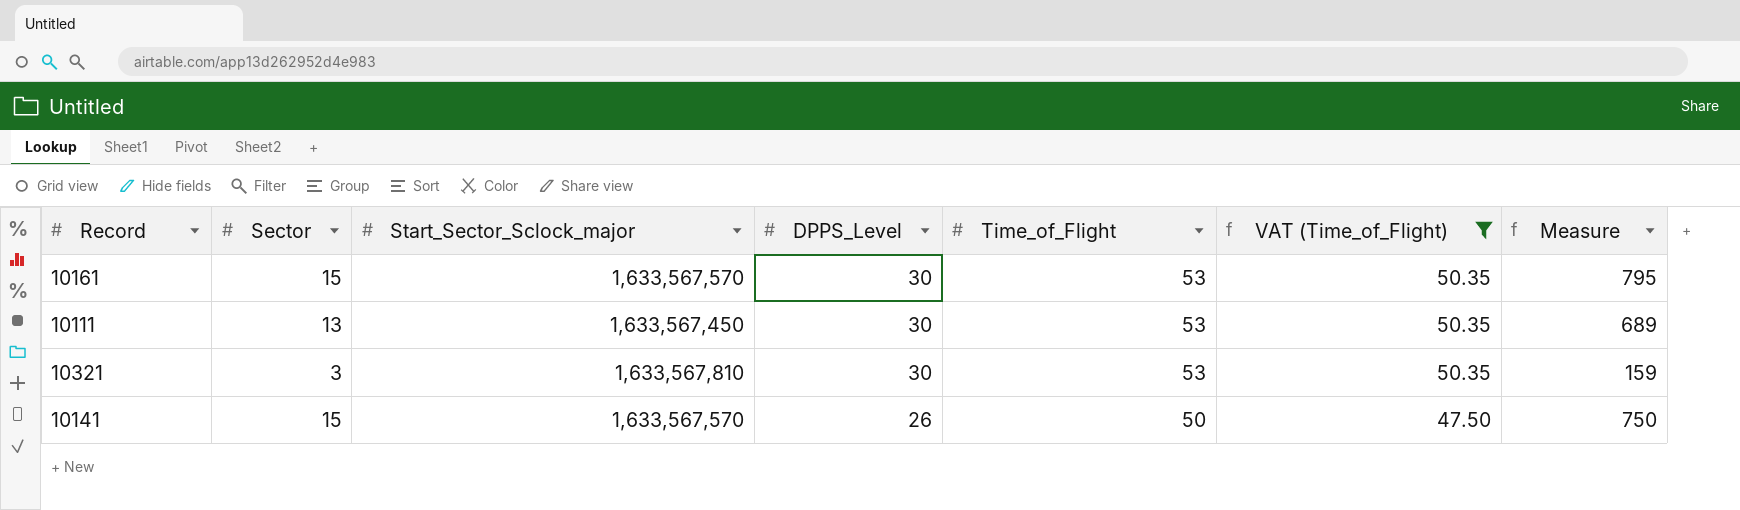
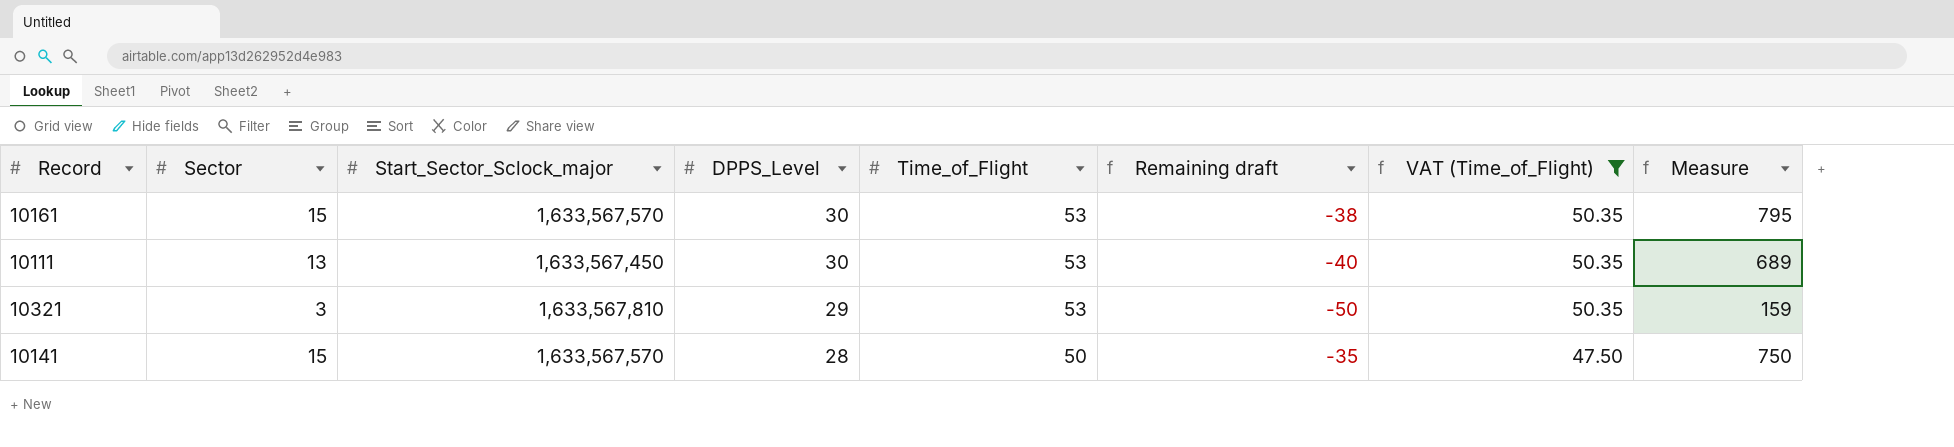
column Remaining draft | formula: none -> [Sector] - [Time_of_Flight]
10321 | DPPS_Level: 30 -> 29
10141 | DPPS_Level: 26 -> 28

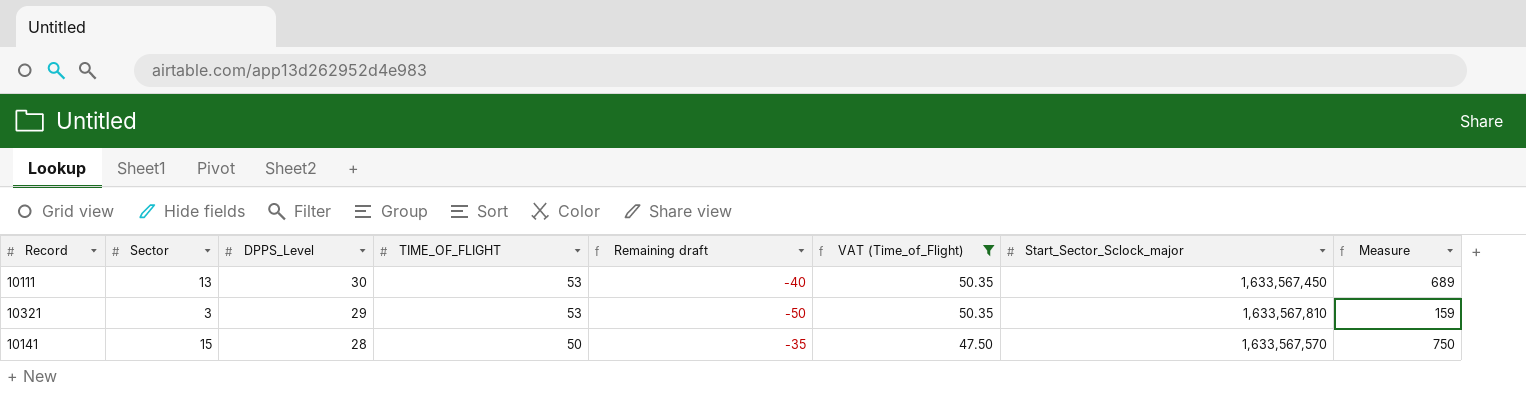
column name: Time_of_Flight -> TIME_OF_FLIGHT
column Start_Sector_Sclock_major | position: 3 -> 7
row 10161: 15 | 1,633,567,570 | 30 | 53 | -38 | 50.35 | 795 -> none

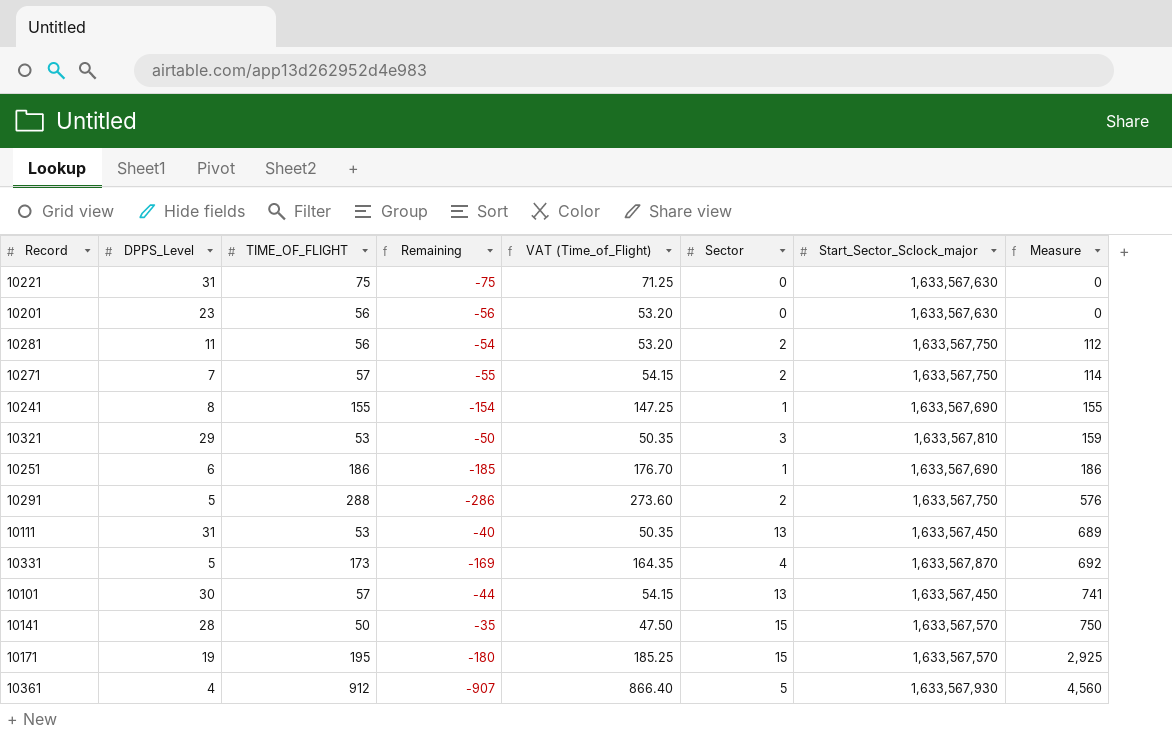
filter: VAT (Time_of_Flight) <= 50.35 -> none
row order: DPPS_Level descending -> Measure ascending
column name: Remaining draft -> Remaining
column Sector | position: 2 -> 6
10111 | DPPS_Level: 30 -> 31

